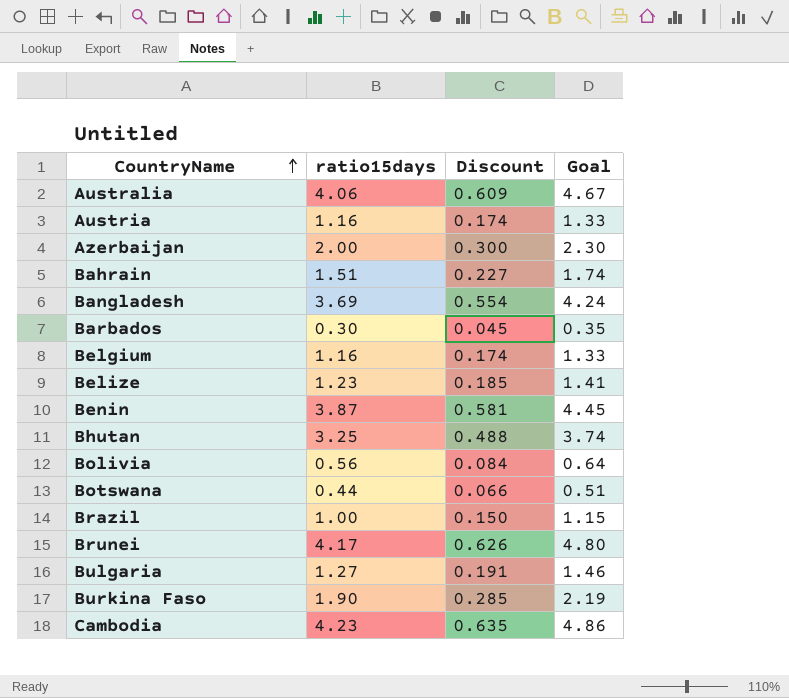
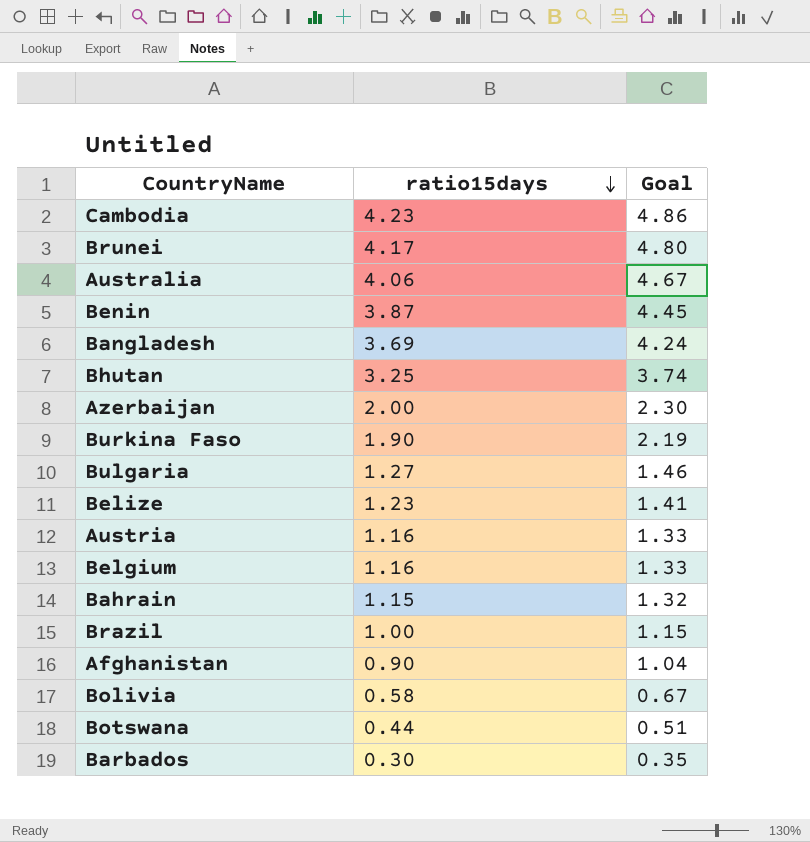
row order: CountryName ascending -> ratio15days descending
column Discount | formula: [ratio15days] * 0.15 -> none
Bahrain | ratio15days: 1.51 -> 1.15
Bahrain | Goal: 1.74 -> 1.32
row Afghanistan: none -> 0.90 | 1.04
Bolivia | ratio15days: 0.56 -> 0.58
Bolivia | Goal: 0.64 -> 0.67

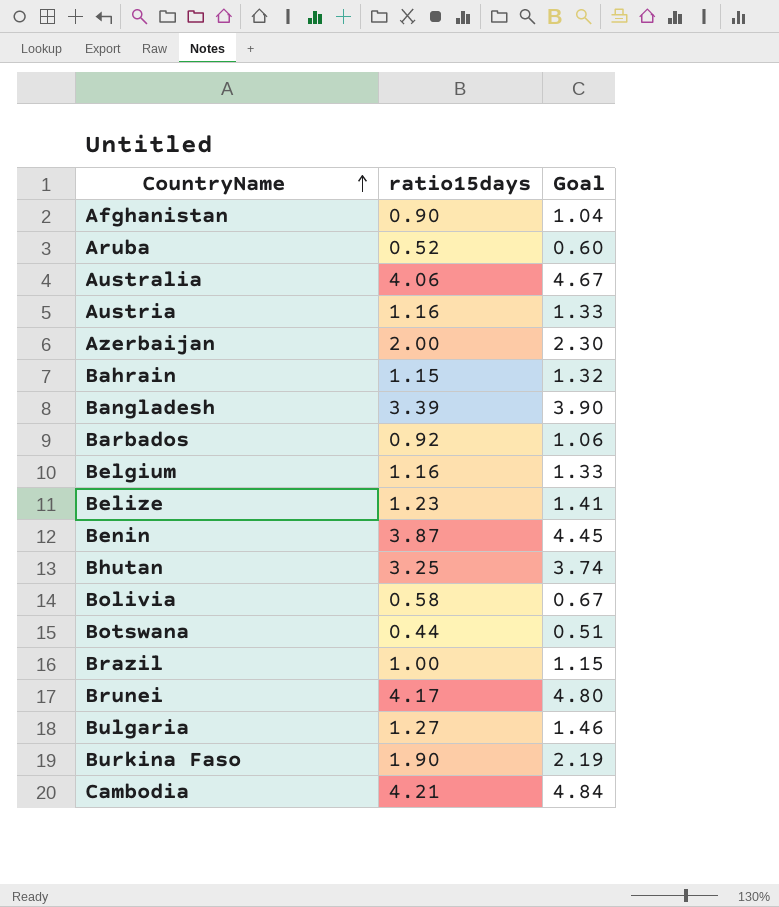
row order: ratio15days descending -> CountryName ascending
row Aruba: none -> 0.52 | 0.60
Bangladesh | ratio15days: 3.69 -> 3.39
Bangladesh | Goal: 4.24 -> 3.90
Barbados | ratio15days: 0.30 -> 0.92
Barbados | Goal: 0.35 -> 1.06
Cambodia | ratio15days: 4.23 -> 4.21
Cambodia | Goal: 4.86 -> 4.84

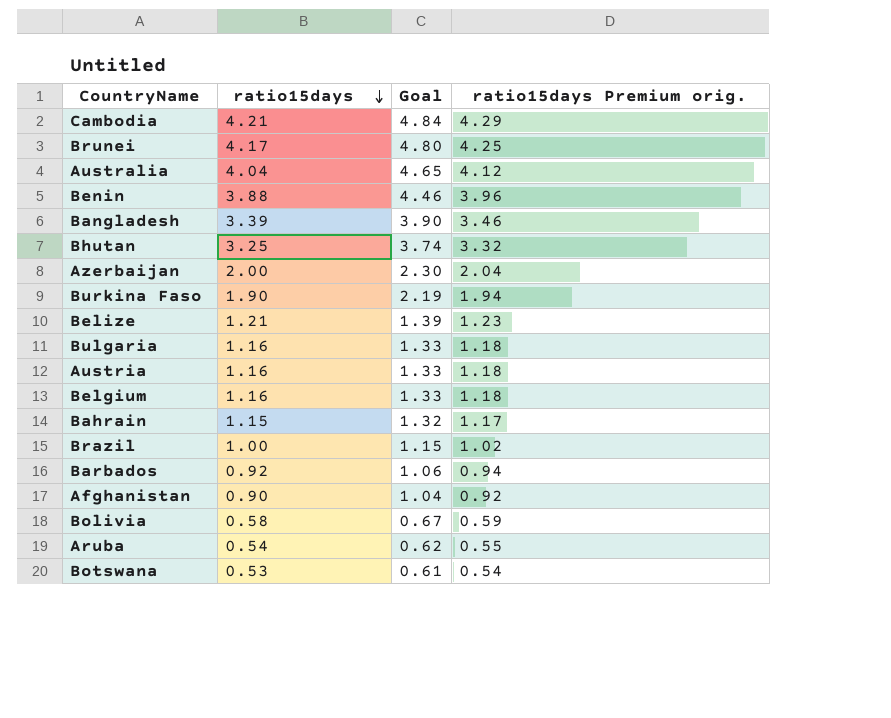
row order: CountryName ascending -> ratio15days descending
column ratio15days Premium orig. | formula: none -> [ratio15days] * 1.02
Australia | ratio15days: 4.06 -> 4.04
Australia | Goal: 4.67 -> 4.65
Benin | ratio15days: 3.87 -> 3.88
Benin | Goal: 4.45 -> 4.46
Belize | ratio15days: 1.23 -> 1.21
Belize | Goal: 1.41 -> 1.39
Bulgaria | ratio15days: 1.27 -> 1.16
Bulgaria | Goal: 1.46 -> 1.33
Aruba | ratio15days: 0.52 -> 0.54
Aruba | Goal: 0.60 -> 0.62
Botswana | ratio15days: 0.44 -> 0.53
Botswana | Goal: 0.51 -> 0.61

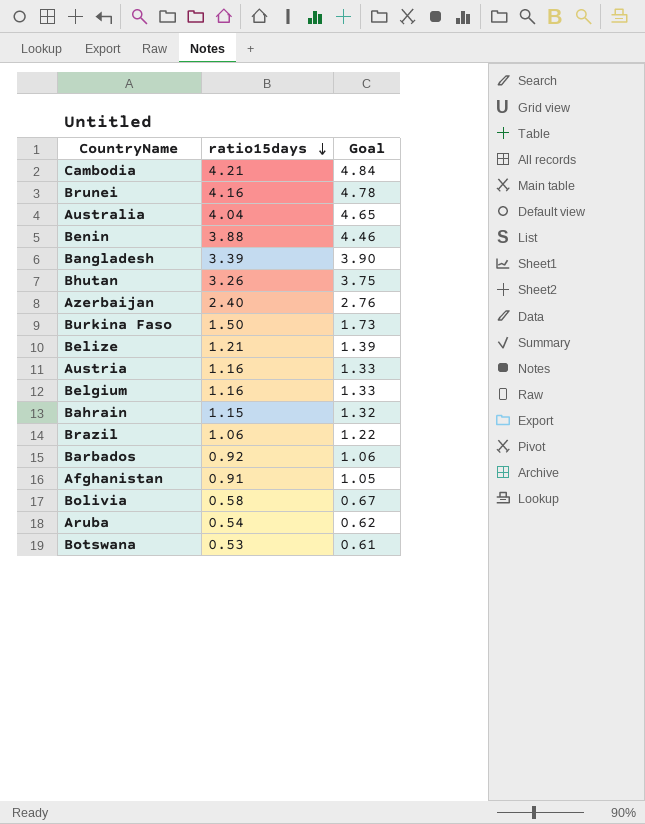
column ratio15days Premium orig. | formula: [ratio15days] * 1.02 -> none
row Bulgaria: 1.16 | 1.33 | 1.18 -> none
Brunei | ratio15days: 4.17 -> 4.16
Brunei | Goal: 4.80 -> 4.78
Bhutan | ratio15days: 3.25 -> 3.26
Bhutan | Goal: 3.74 -> 3.75
Azerbaijan | ratio15days: 2.00 -> 2.40
Azerbaijan | Goal: 2.30 -> 2.76
Burkina Faso | ratio15days: 1.90 -> 1.50
Burkina Faso | Goal: 2.19 -> 1.73
Brazil | ratio15days: 1.00 -> 1.06
Brazil | Goal: 1.15 -> 1.22
Afghanistan | ratio15days: 0.90 -> 0.91
Afghanistan | Goal: 1.04 -> 1.05

